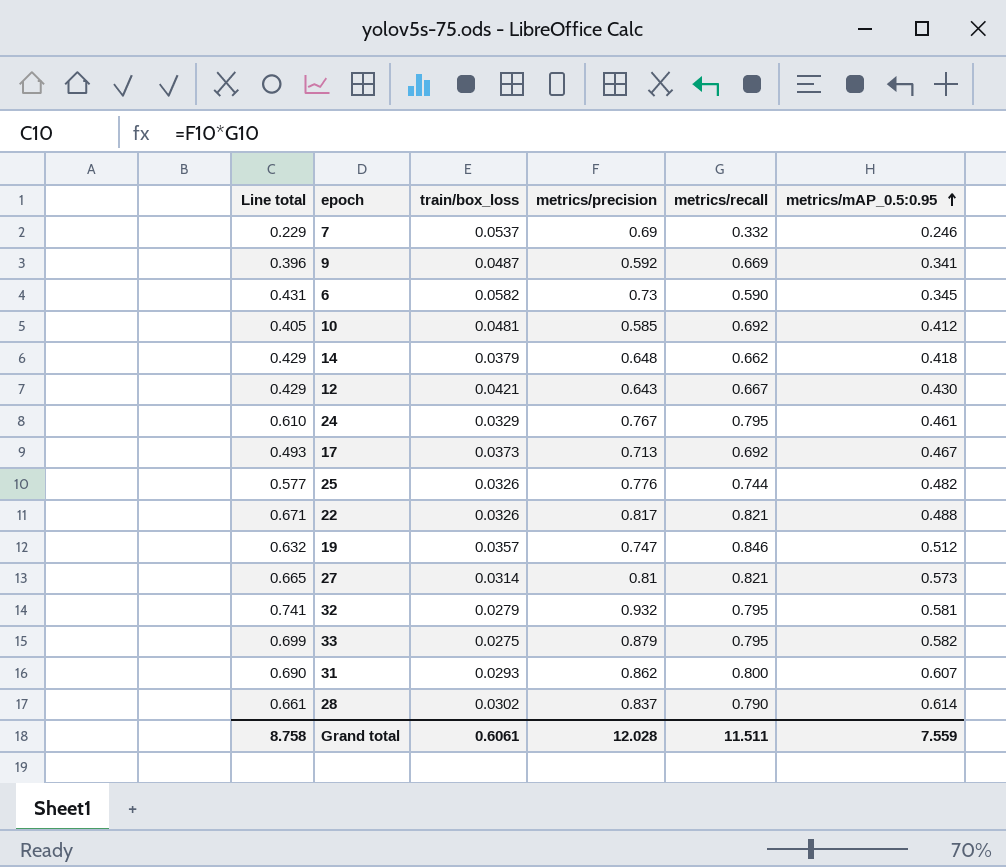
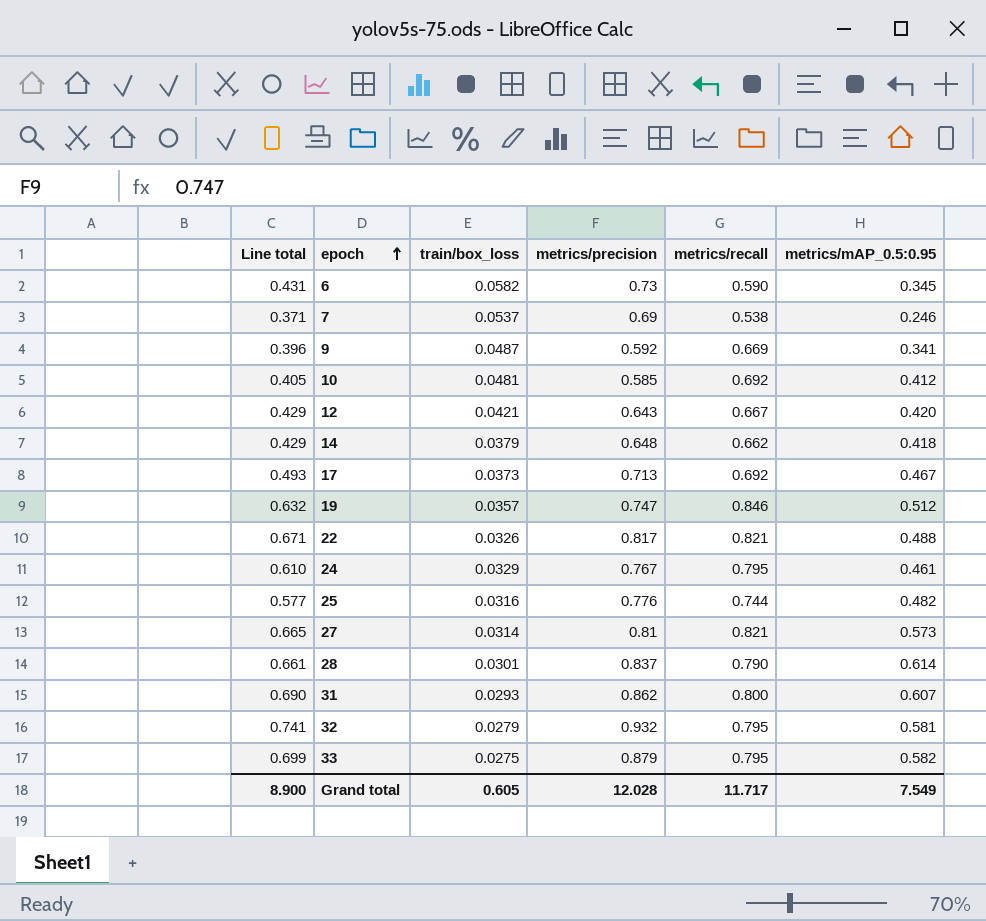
row order: metrics/mAP_0.5:0.95 ascending -> epoch ascending
7 | Line total: 0.229 -> 0.371
7 | metrics/recall: 0.332 -> 0.538
12 | metrics/mAP_0.5:0.95: 0.430 -> 0.420
25 | train/box_loss: 0.0326 -> 0.0316
28 | train/box_loss: 0.0302 -> 0.0301
Grand total | Line total: 8.758 -> 8.900
Grand total | train/box_loss: 0.6061 -> 0.605
Grand total | metrics/recall: 11.511 -> 11.717
Grand total | metrics/mAP_0.5:0.95: 7.559 -> 7.549

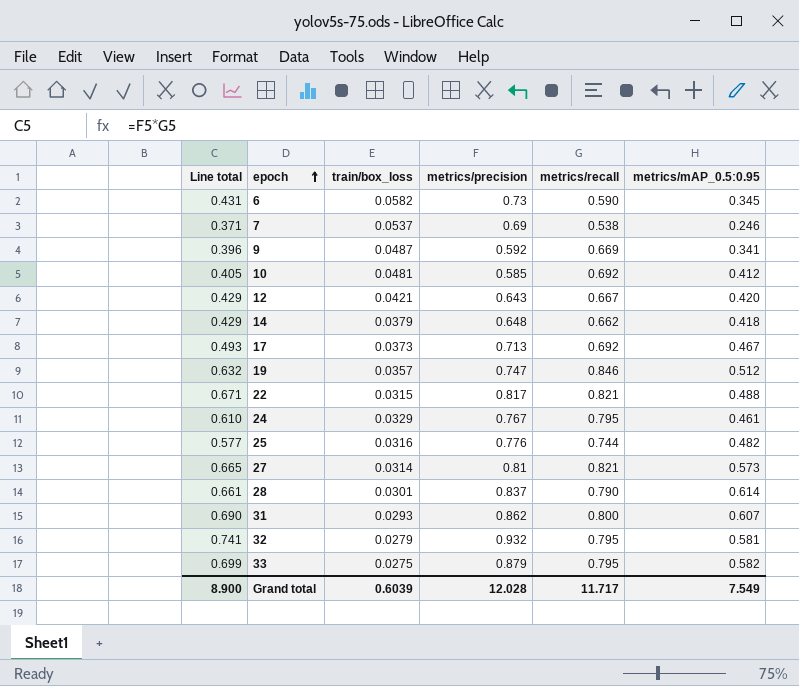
22 | train/box_loss: 0.0326 -> 0.0315
Grand total | train/box_loss: 0.605 -> 0.6039

